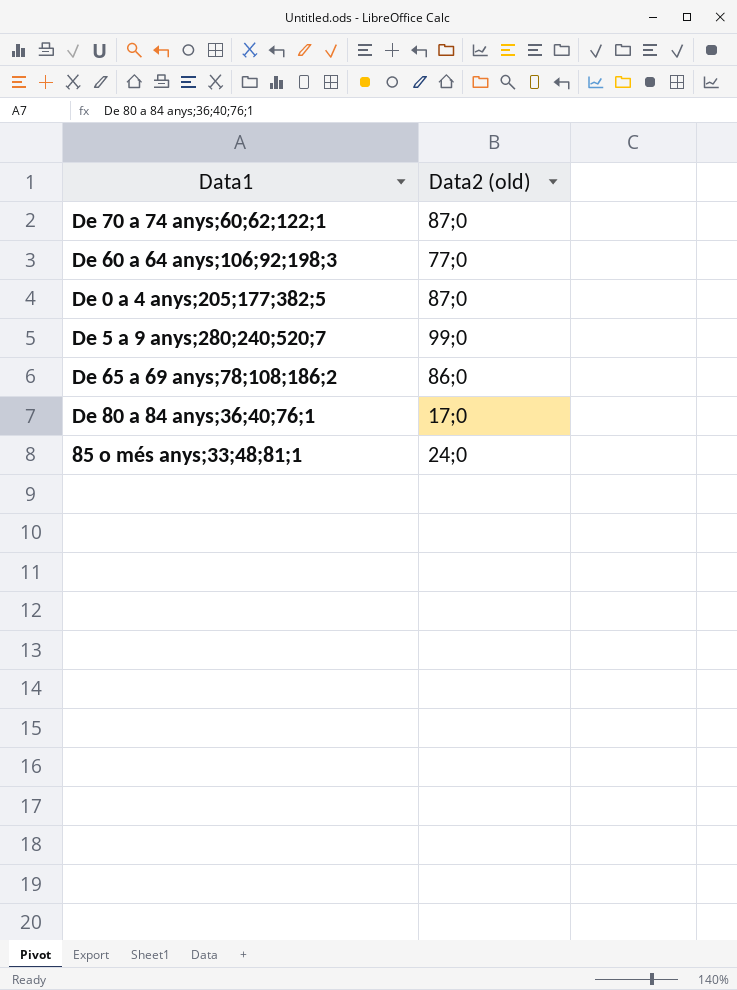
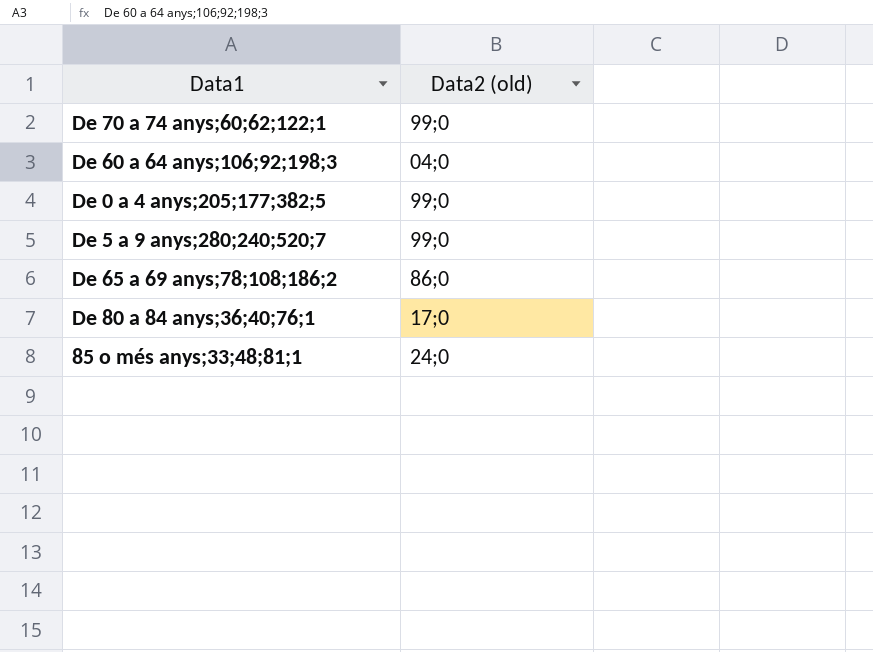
De 70 a 74 anys;60;62;122;1 | Data2 (old): 87;0 -> 99;0
De 60 a 64 anys;106;92;198;3 | Data2 (old): 77;0 -> 04;0
De 0 a 4 anys;205;177;382;5 | Data2 (old): 87;0 -> 99;0

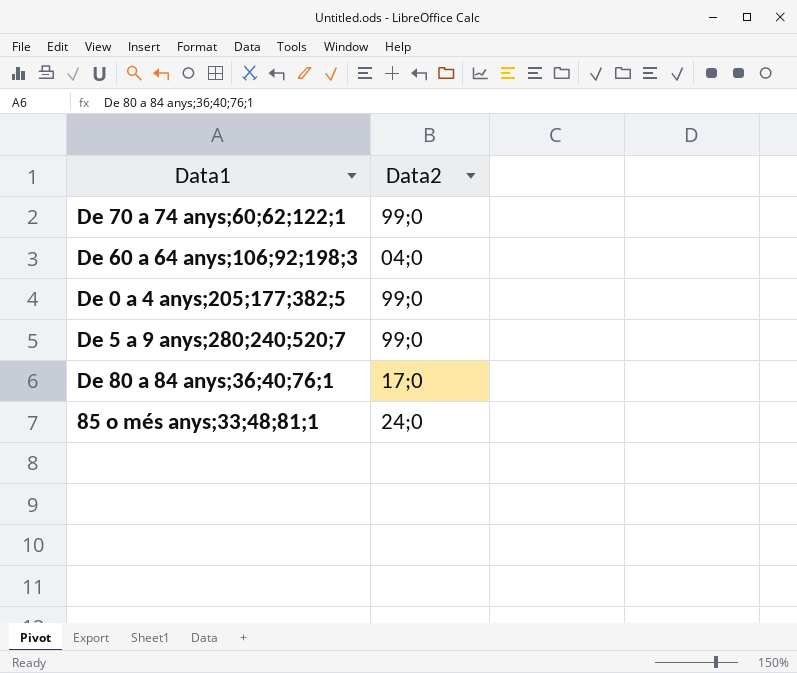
column name: Data2 (old) -> Data2
row De 65 a 69 anys;78;108;186;2: 86;0 -> none

